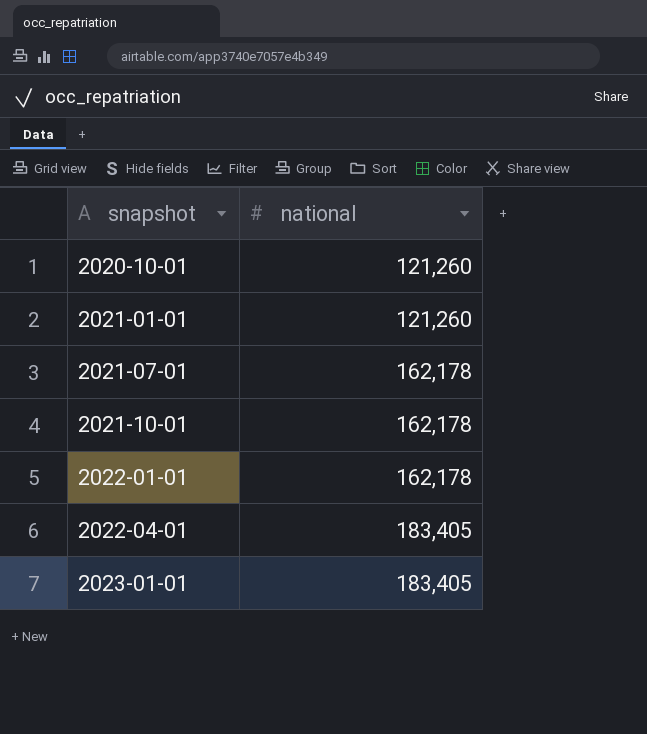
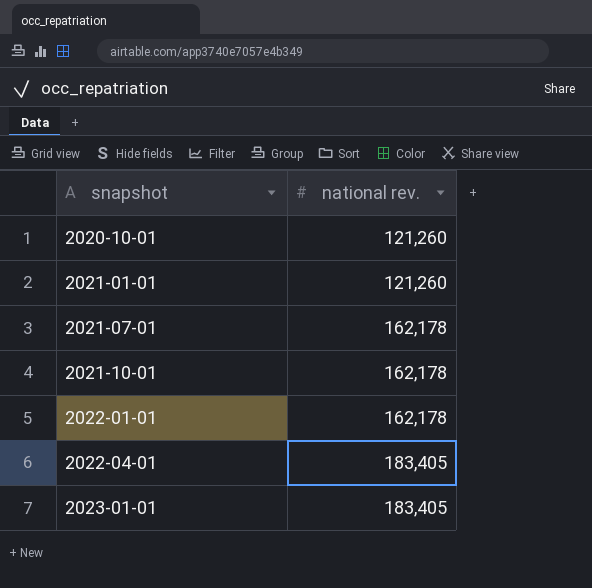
column name: national -> national rev.

